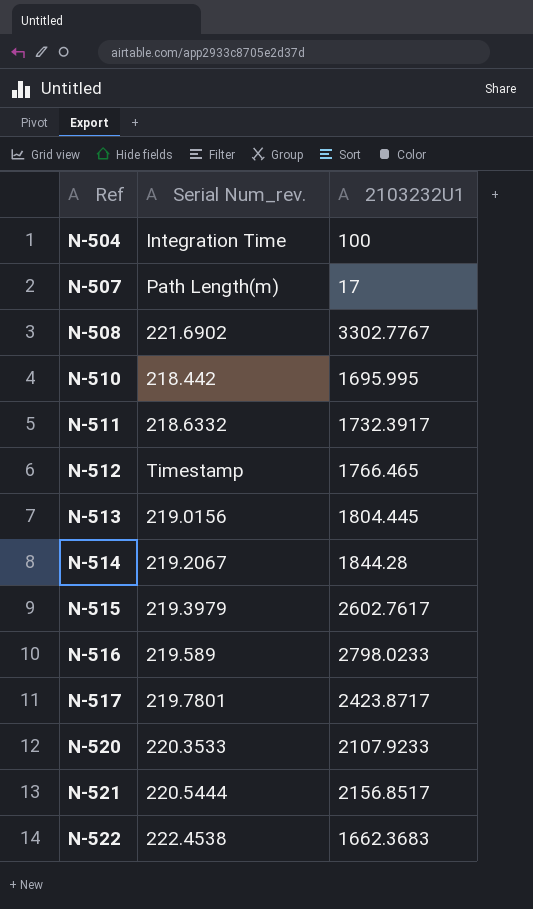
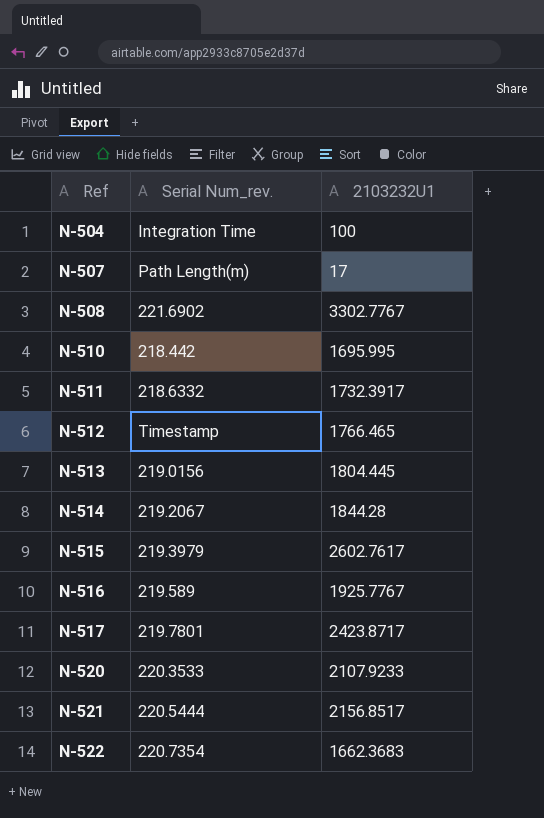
N-516 | 2103232U1: 2798.0233 -> 1925.7767
N-522 | Serial Num_rev.: 222.4538 -> 220.7354

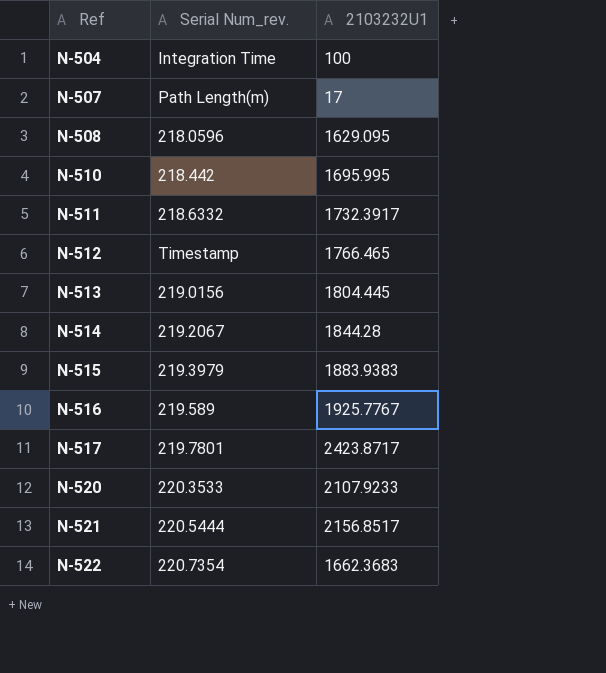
N-508 | Serial Num_rev.: 221.6902 -> 218.0596
N-508 | 2103232U1: 3302.7767 -> 1629.095
N-515 | 2103232U1: 2602.7617 -> 1883.9383

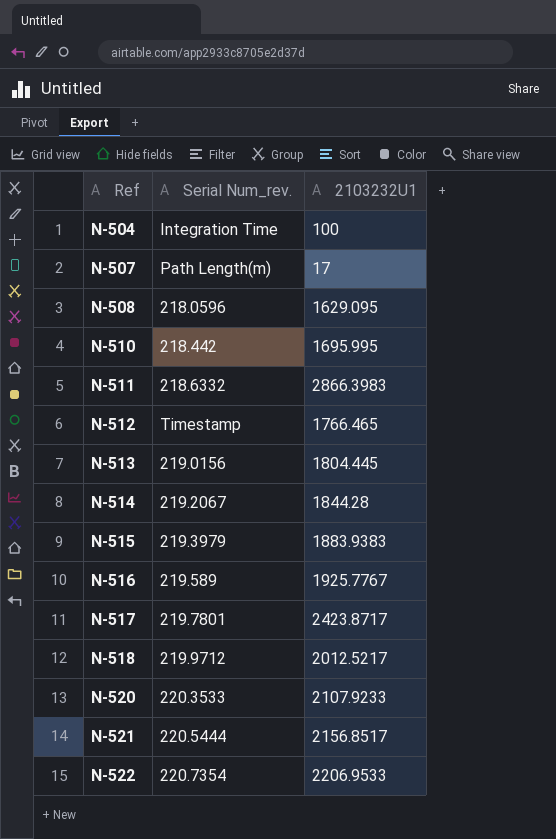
N-511 | 2103232U1: 1732.3917 -> 2866.3983
row N-518: none -> 219.9712 | 2012.5217
N-522 | 2103232U1: 1662.3683 -> 2206.9533

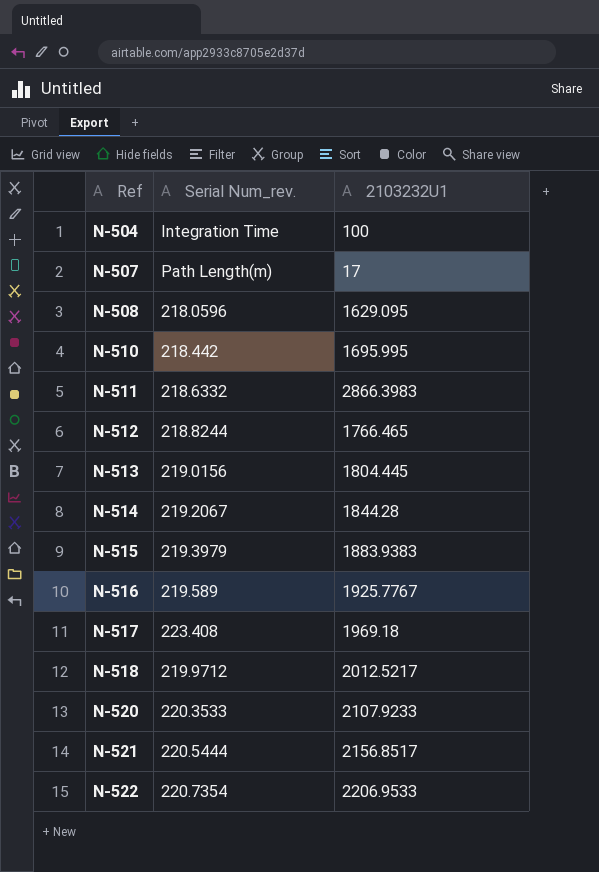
N-512 | Serial Num_rev.: Timestamp -> 218.8244
N-517 | Serial Num_rev.: 219.7801 -> 223.408
N-517 | 2103232U1: 2423.8717 -> 1969.18

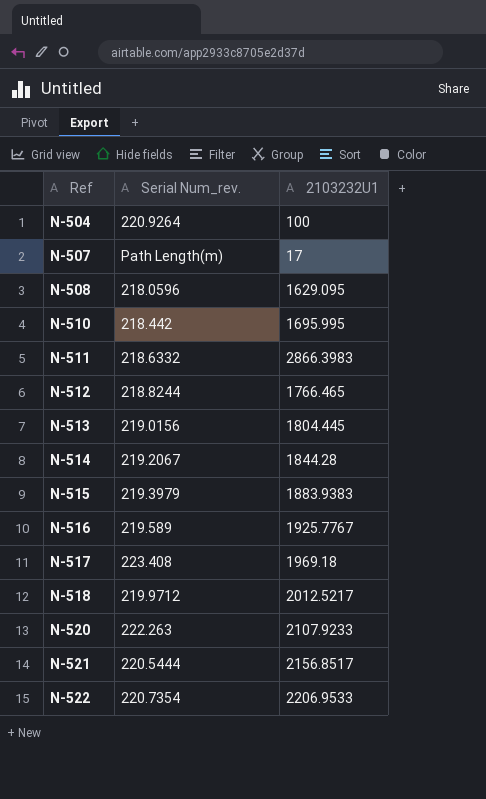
N-504 | Serial Num_rev.: Integration Time -> 220.9264
N-520 | Serial Num_rev.: 220.3533 -> 222.263

